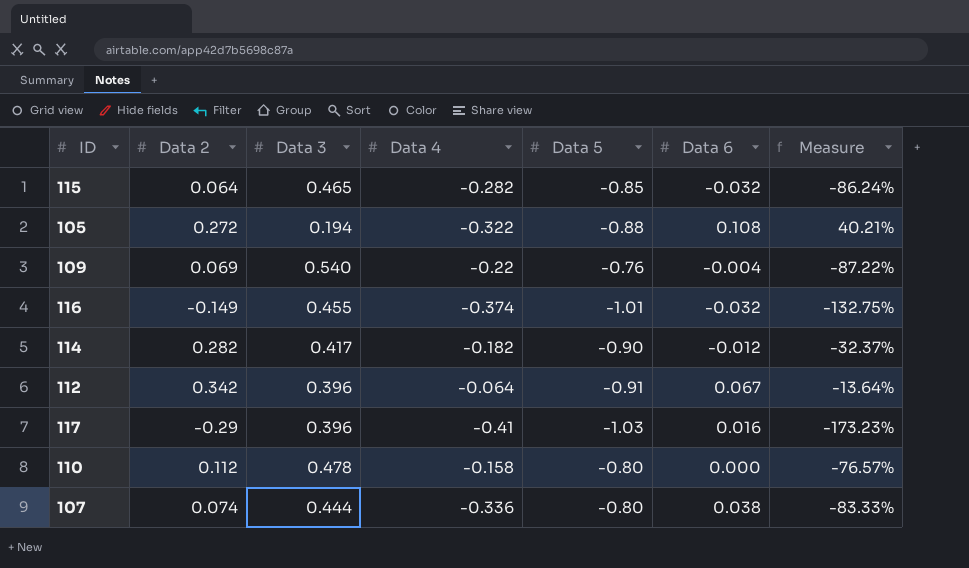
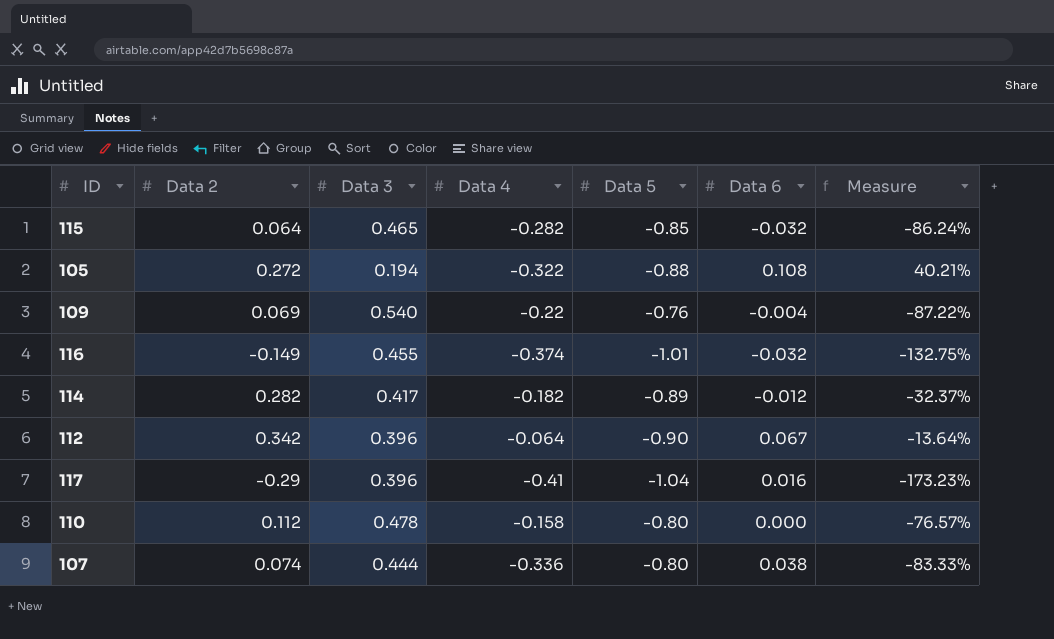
114 | Data 5: -0.90 -> -0.89
112 | Data 5: -0.91 -> -0.90
117 | Data 5: -1.03 -> -1.04

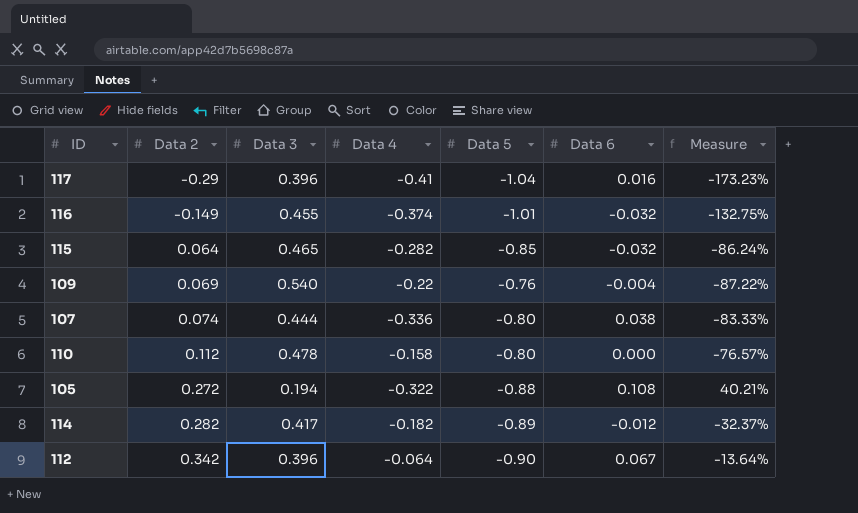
row order: none -> Data 2 ascending

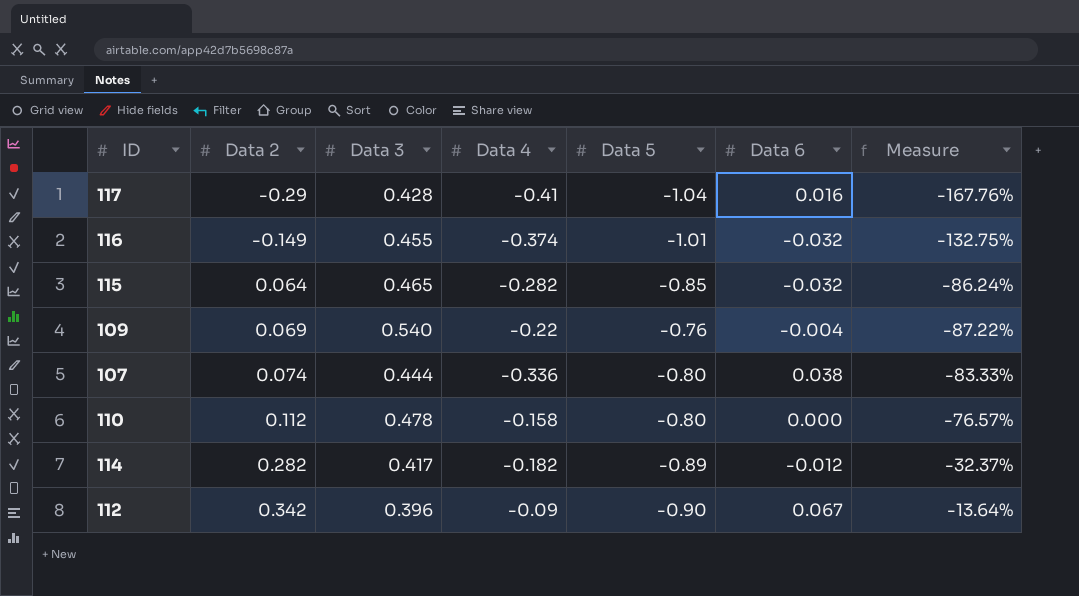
row 105: 0.272 | 0.194 | -0.322 | -0.88 | 0.108 | 40.21% -> none
117 | Data 3: 0.396 -> 0.428
117 | Measure: -173.23% -> -167.76%
112 | Data 4: -0.064 -> -0.09

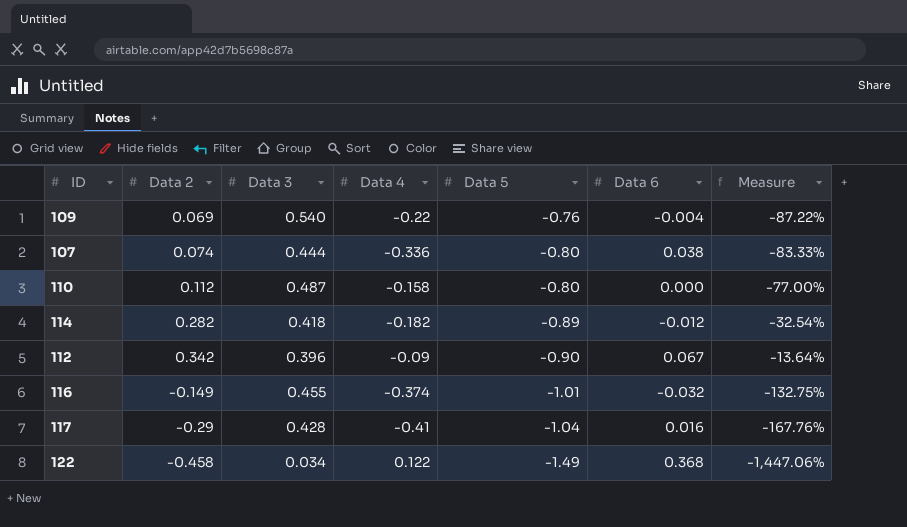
row order: Data 2 ascending -> Data 5 descending
row 115: 0.064 | 0.465 | -0.282 | -0.85 | -0.032 | -86.24% -> none
110 | Data 3: 0.478 -> 0.487
110 | Measure: -76.57% -> -77.00%
114 | Data 3: 0.417 -> 0.418
114 | Measure: -32.37% -> -32.54%
row 122: none -> -0.458 | 0.034 | 0.122 | -1.49 | 0.368 | -1,447.06%

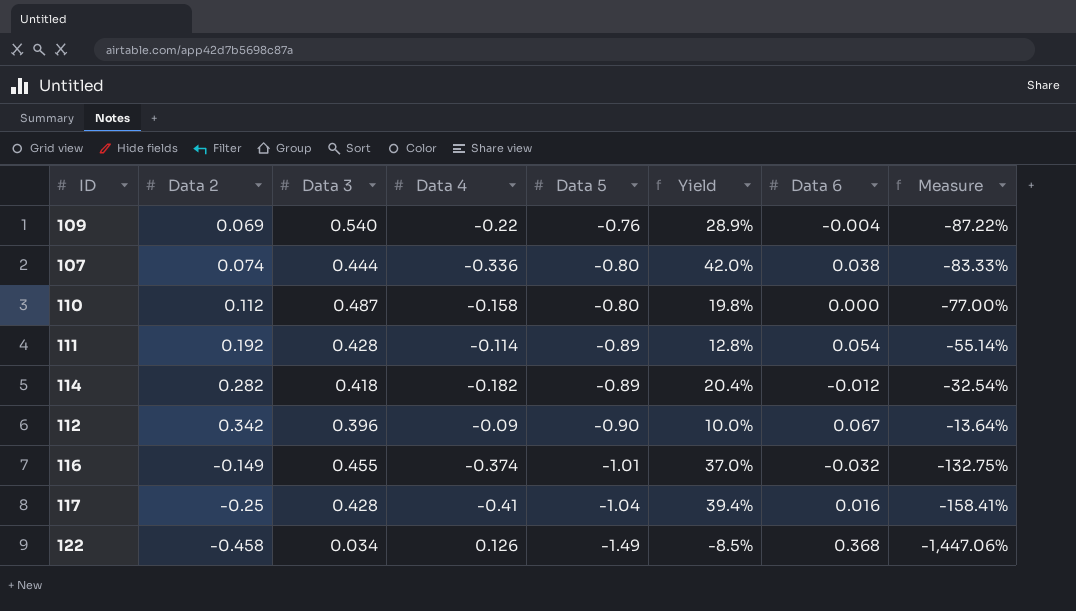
column Yield | formula: none -> [Data 4] / [Data 5]
row 111: none -> 0.192 | 0.428 | -0.114 | -0.89 | 12.8% | 0.054 | -55.14%
117 | Data 2: -0.29 -> -0.25
117 | Measure: -167.76% -> -158.41%
122 | Data 4: 0.122 -> 0.126

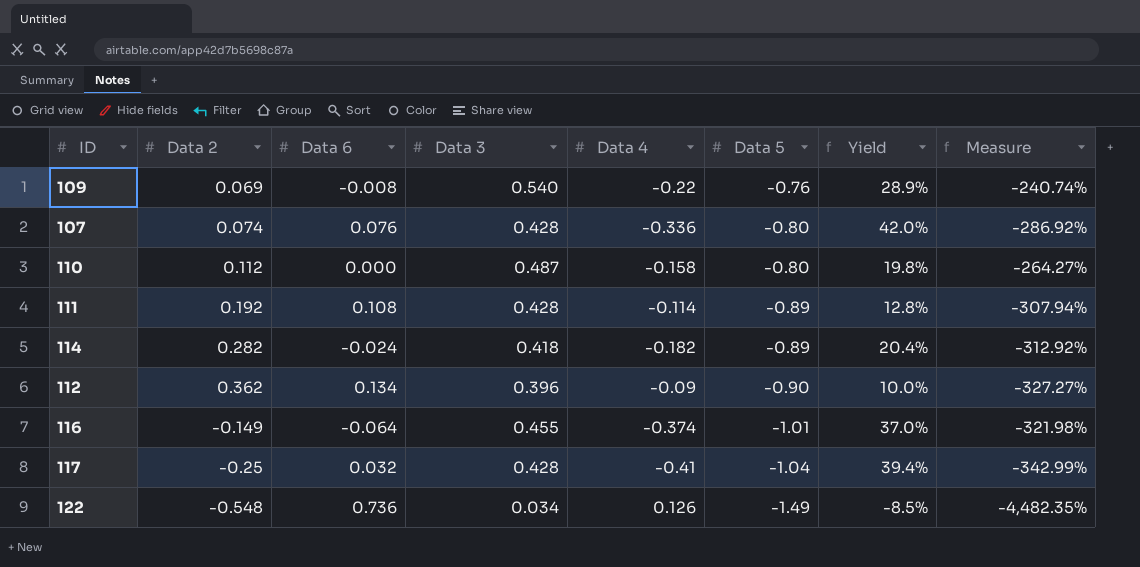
column Data 6 | position: 7 -> 3
column Measure | formula: ([Data 2] - [Data 3]) / [Data 3] -> ([Data 5] - [Data 3]) / [Data 3]
109 | Data 6: -0.004 -> -0.008
107 | Data 6: 0.038 -> 0.076
107 | Data 3: 0.444 -> 0.428
111 | Data 6: 0.054 -> 0.108
114 | Data 6: -0.012 -> -0.024
112 | Data 2: 0.342 -> 0.362
112 | Data 6: 0.067 -> 0.134
116 | Data 6: -0.032 -> -0.064
117 | Data 6: 0.016 -> 0.032
122 | Data 2: -0.458 -> -0.548
122 | Data 6: 0.368 -> 0.736

